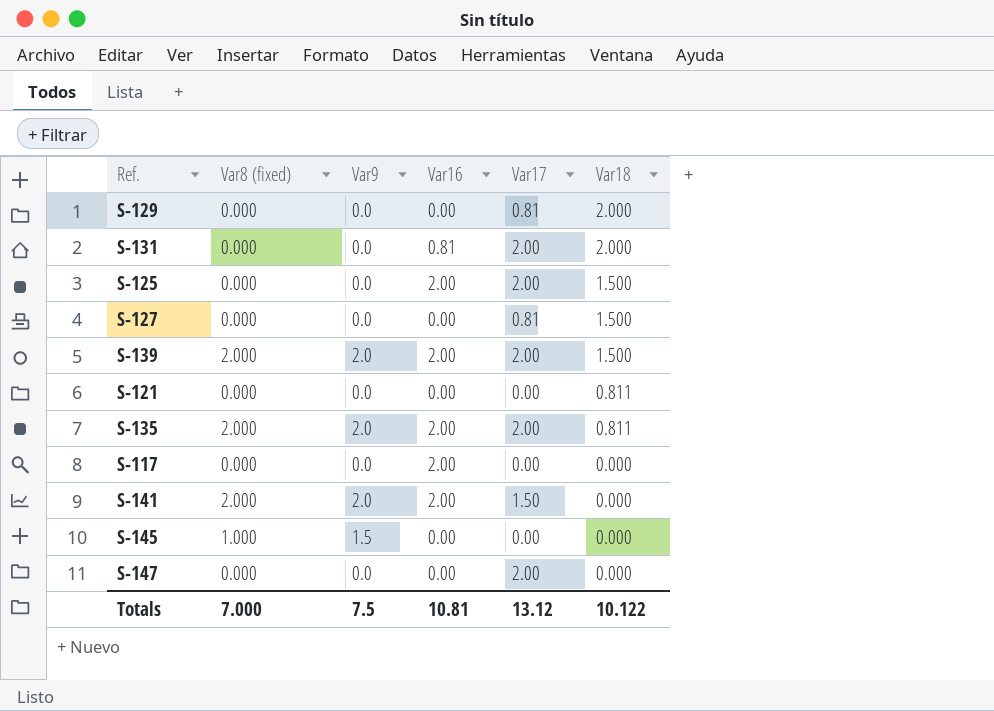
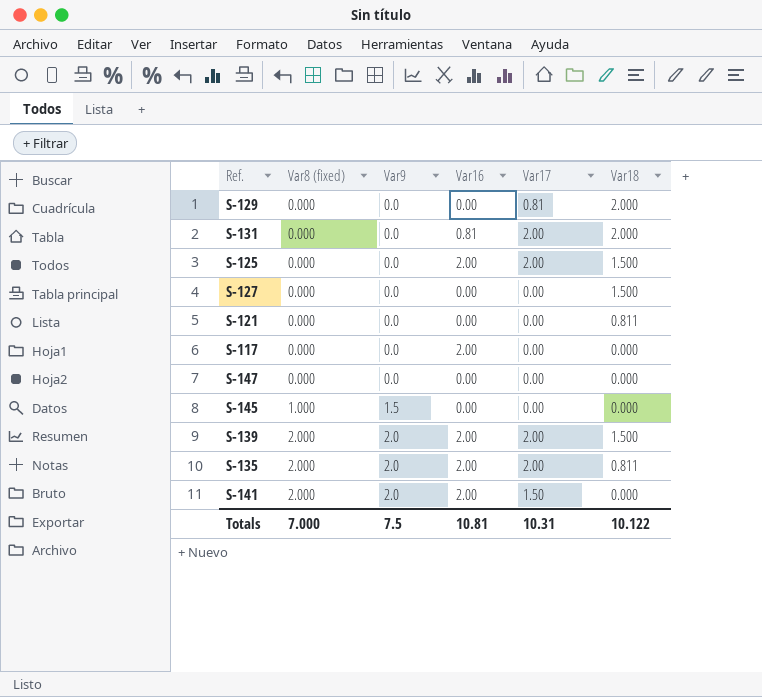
row order: Var18 descending -> Var8 (fixed) ascending
S-127 | Var17: 0.81 -> 0.00
S-147 | Var17: 2.00 -> 0.00
Totals | Var17: 13.12 -> 10.31

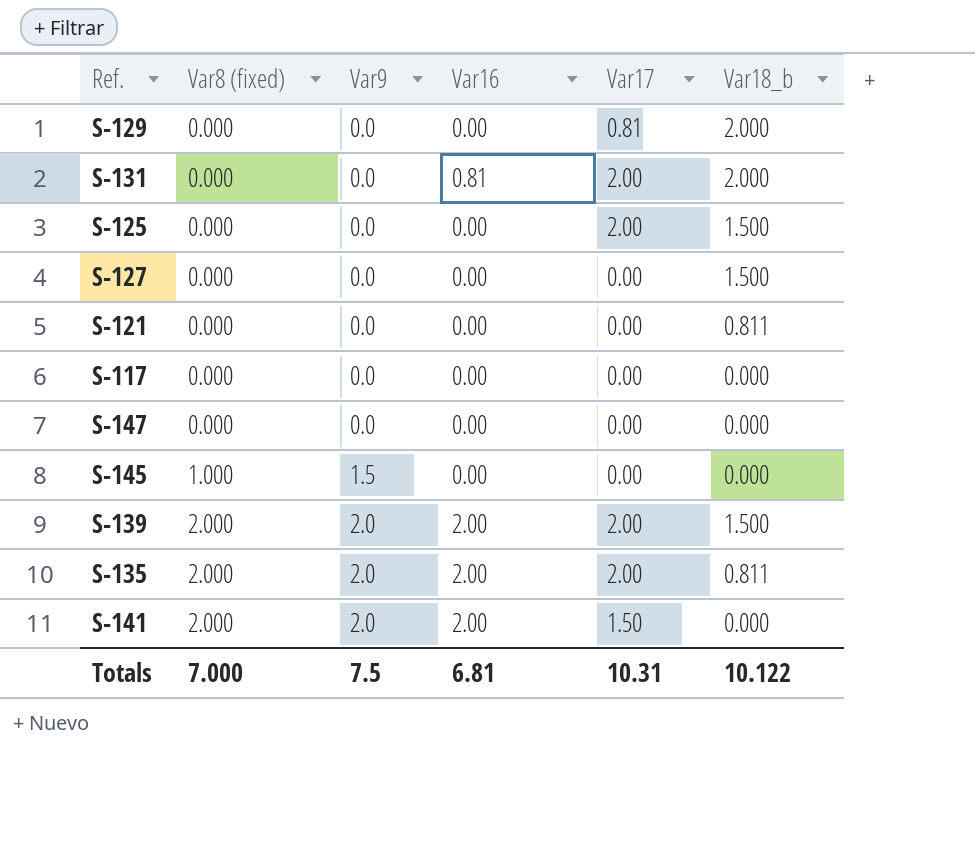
column name: Var18 -> Var18_b
S-125 | Var16: 2.00 -> 0.00
S-117 | Var16: 2.00 -> 0.00
Totals | Var16: 10.81 -> 6.81

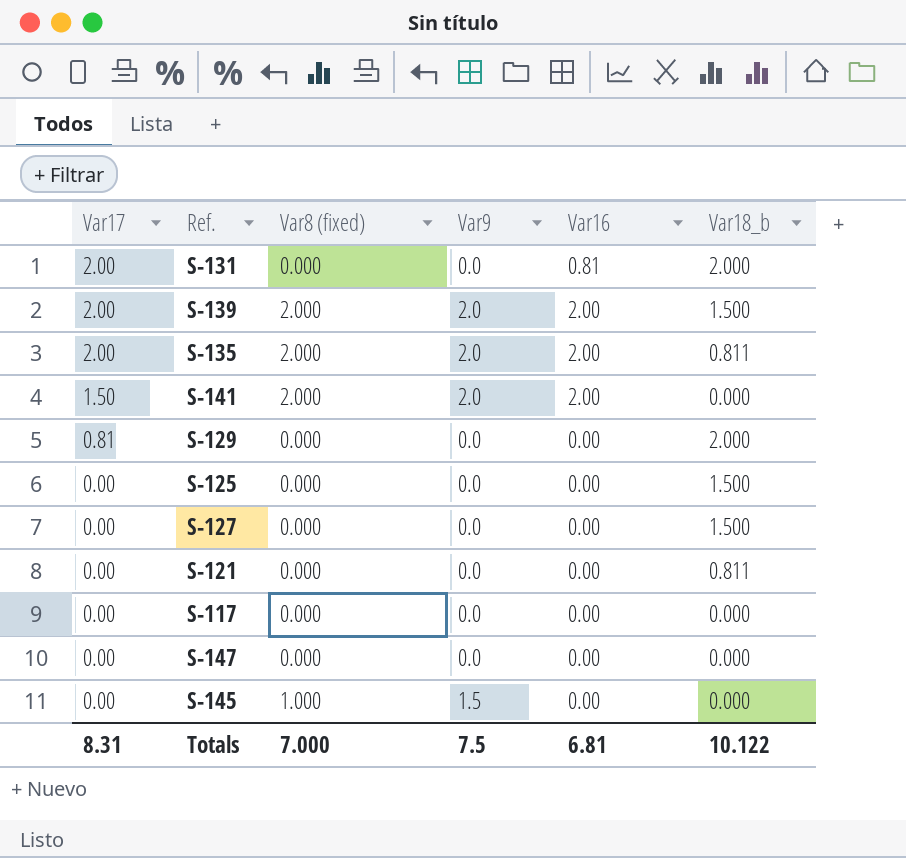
row order: Var8 (fixed) ascending -> Var17 descending
column Var17 | position: 5 -> 1
S-125 | Var17: 2.00 -> 0.00
Totals | Var17: 10.31 -> 8.31

